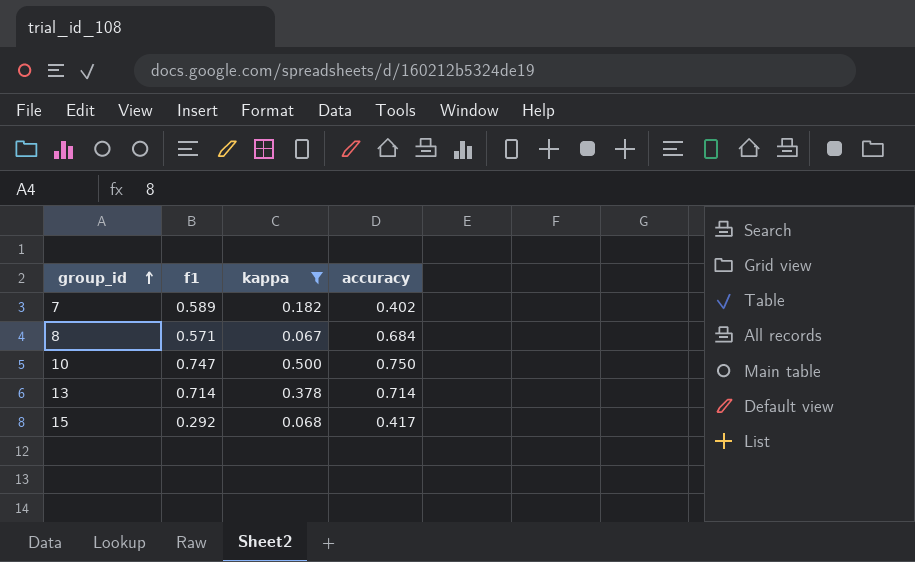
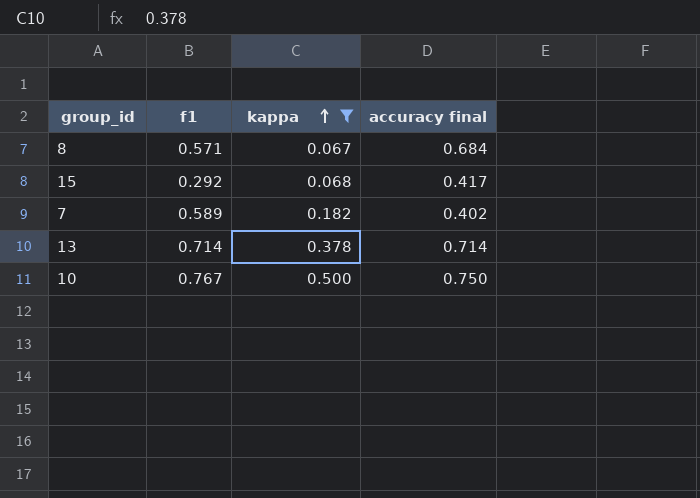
row order: group_id ascending -> kappa ascending
column name: accuracy -> accuracy final
10 | f1: 0.747 -> 0.767

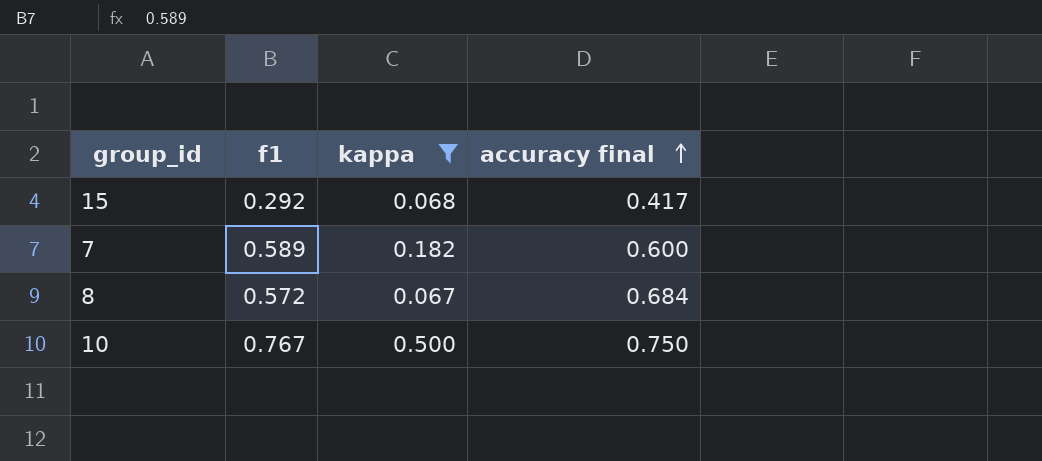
row order: kappa ascending -> accuracy final ascending
row 13: 0.714 | 0.378 | 0.714 -> none
7 | accuracy final: 0.402 -> 0.600
8 | f1: 0.571 -> 0.572

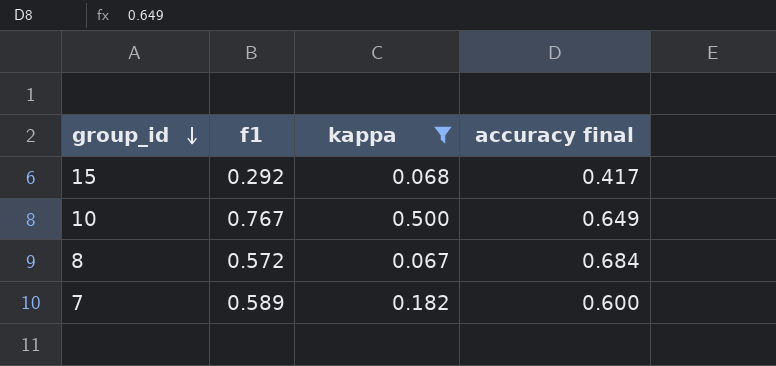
row order: accuracy final ascending -> group_id descending
10 | accuracy final: 0.750 -> 0.649

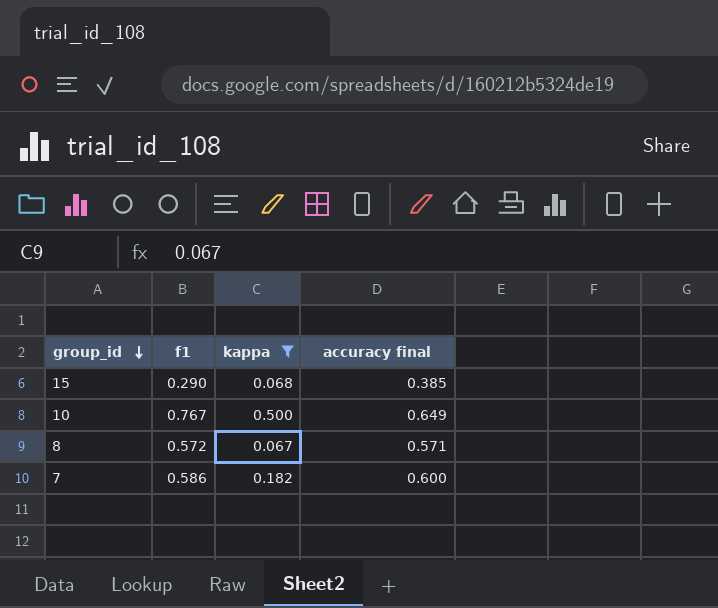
15 | f1: 0.292 -> 0.290
15 | accuracy final: 0.417 -> 0.385
8 | accuracy final: 0.684 -> 0.571
7 | f1: 0.589 -> 0.586

